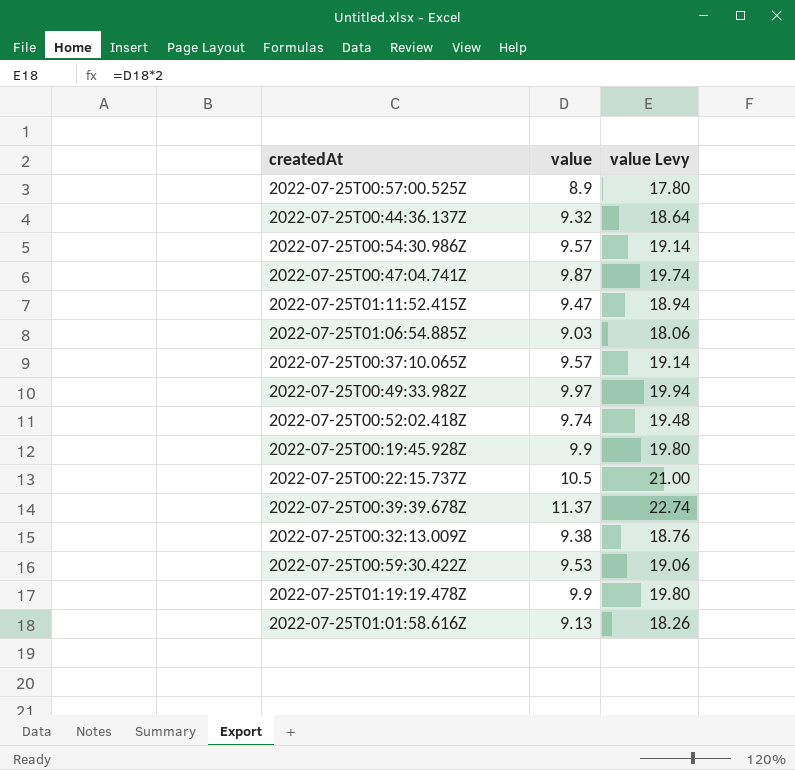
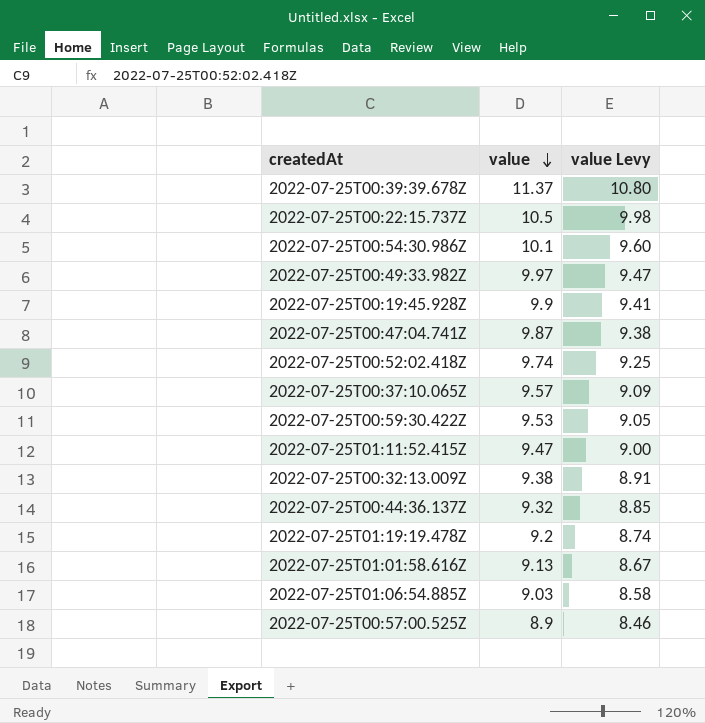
row order: none -> value descending
column value Levy | formula: [value] * 2 -> [value] * 0.95
2022-07-25T00:54:30.986Z | value: 9.57 -> 10.1
2022-07-25T01:19:19.478Z | value: 9.9 -> 9.2

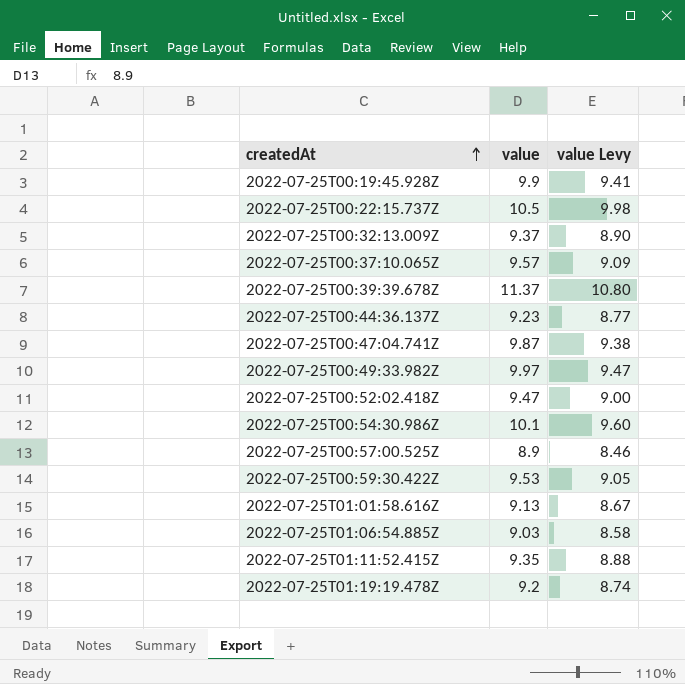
row order: value descending -> createdAt ascending
2022-07-25T00:32:13.009Z | value: 9.38 -> 9.37
2022-07-25T00:32:13.009Z | value Levy: 8.91 -> 8.90
2022-07-25T00:44:36.137Z | value: 9.32 -> 9.23
2022-07-25T00:44:36.137Z | value Levy: 8.85 -> 8.77
2022-07-25T00:52:02.418Z | value: 9.74 -> 9.47
2022-07-25T00:52:02.418Z | value Levy: 9.25 -> 9.00
2022-07-25T01:11:52.415Z | value: 9.47 -> 9.35
2022-07-25T01:11:52.415Z | value Levy: 9.00 -> 8.88

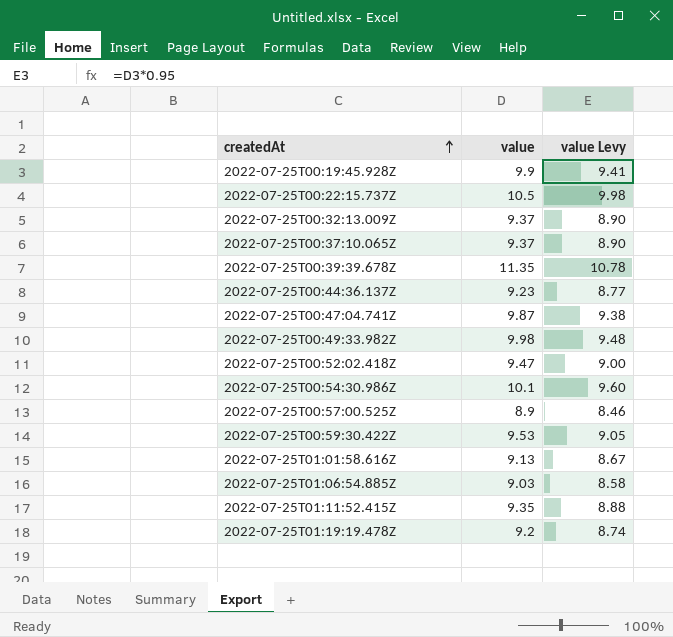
2022-07-25T00:37:10.065Z | value: 9.57 -> 9.37
2022-07-25T00:37:10.065Z | value Levy: 9.09 -> 8.90
2022-07-25T00:39:39.678Z | value: 11.37 -> 11.35
2022-07-25T00:39:39.678Z | value Levy: 10.80 -> 10.78
2022-07-25T00:49:33.982Z | value: 9.97 -> 9.98
2022-07-25T00:49:33.982Z | value Levy: 9.47 -> 9.48

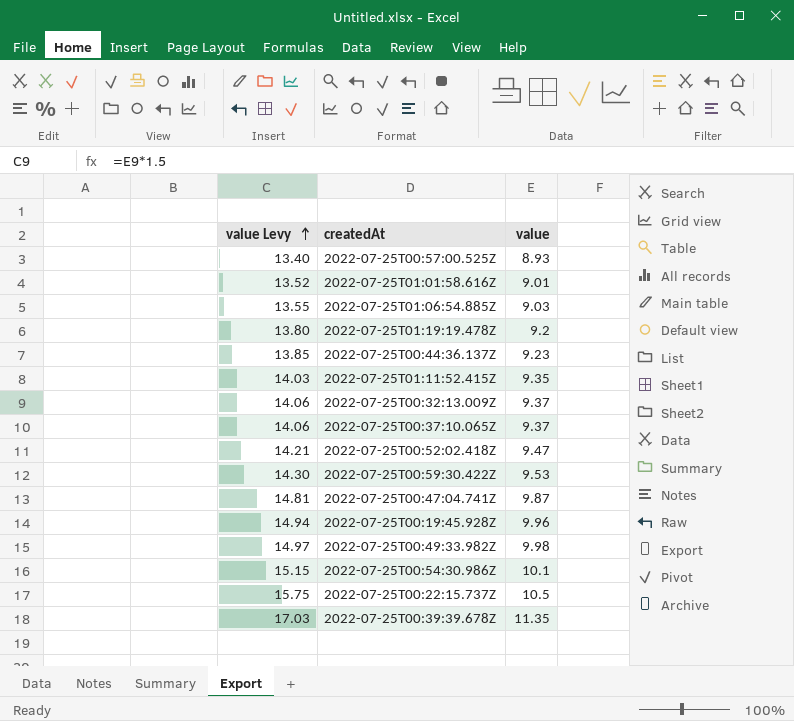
row order: createdAt ascending -> value Levy ascending
column value Levy | formula: [value] * 0.95 -> [value] * 1.5
column value Levy | position: 3 -> 1
2022-07-25T00:57:00.525Z | value: 8.9 -> 8.93
2022-07-25T01:01:58.616Z | value: 9.13 -> 9.01
2022-07-25T00:19:45.928Z | value: 9.9 -> 9.96

